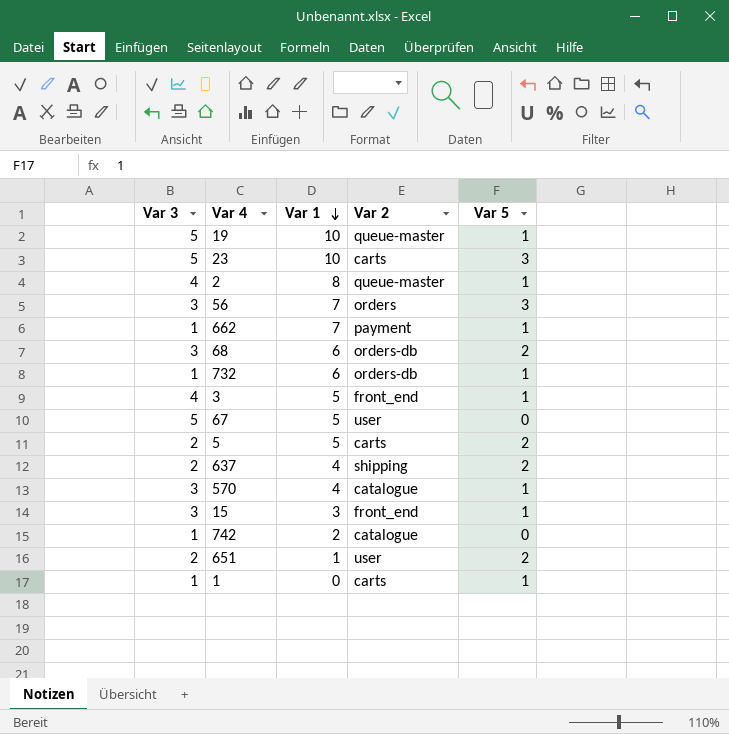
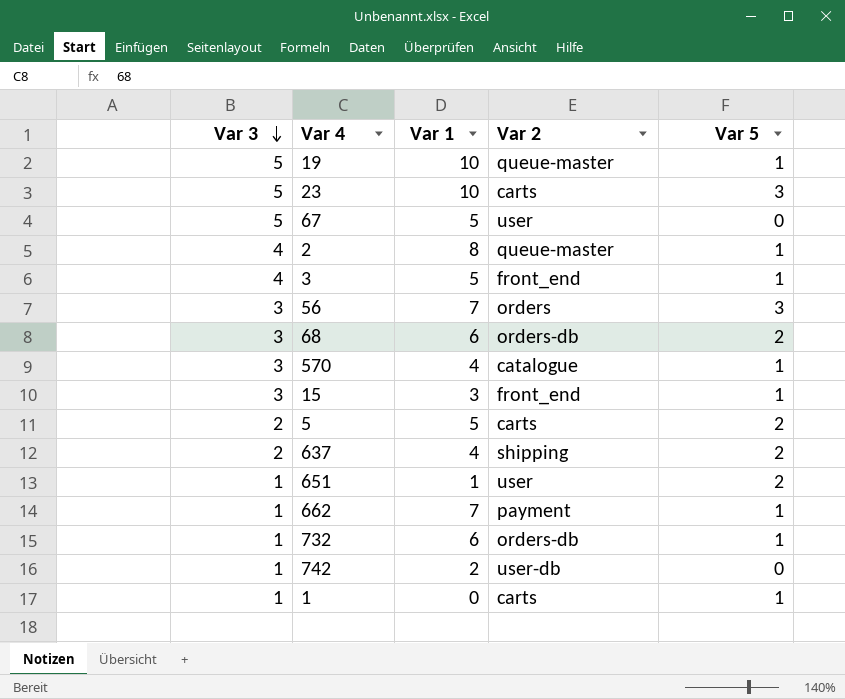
row order: Var 1 descending -> Var 3 descending
651 | Var 3: 2 -> 1
742 | Var 2: catalogue -> user-db

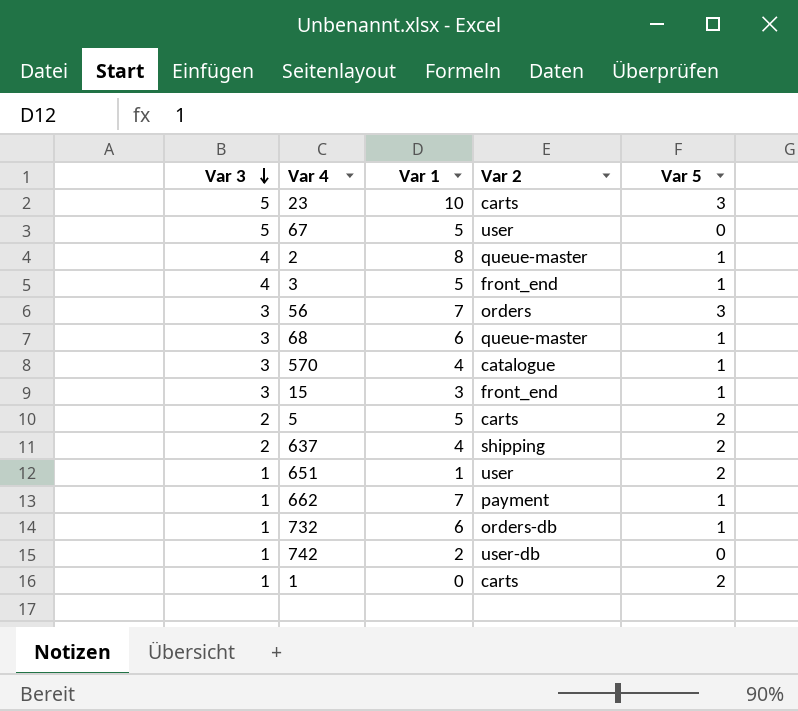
row 19: 5 | 10 | queue-master | 1 -> none
68 | Var 2: orders-db -> queue-master
68 | Var 5: 2 -> 1
1 | Var 5: 1 -> 2

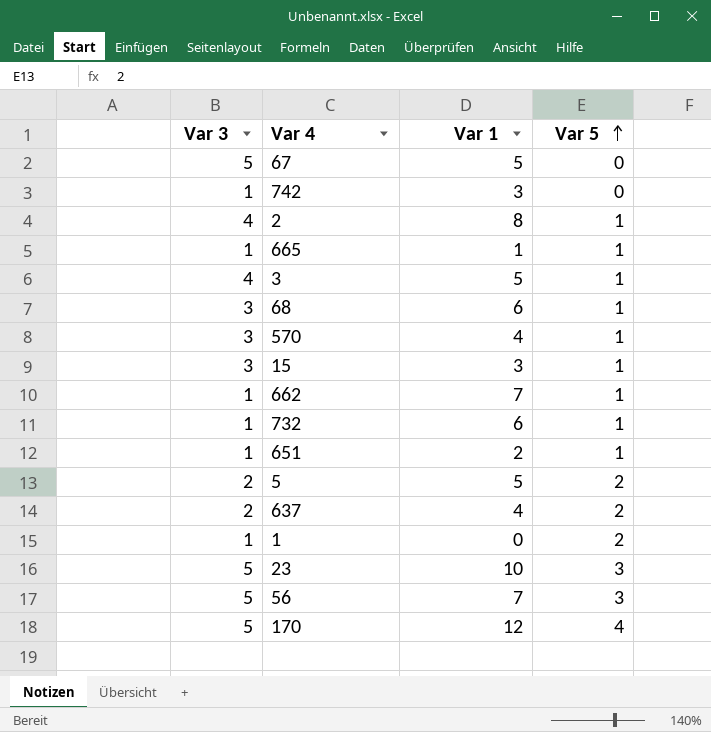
row order: Var 3 descending -> Var 5 ascending
column Var 2 | position: 4 -> none
742 | Var 1: 2 -> 3
row 665: none -> 1 | 1 | 1
651 | Var 1: 1 -> 2
651 | Var 5: 2 -> 1
56 | Var 3: 3 -> 5
row 170: none -> 5 | 12 | 4

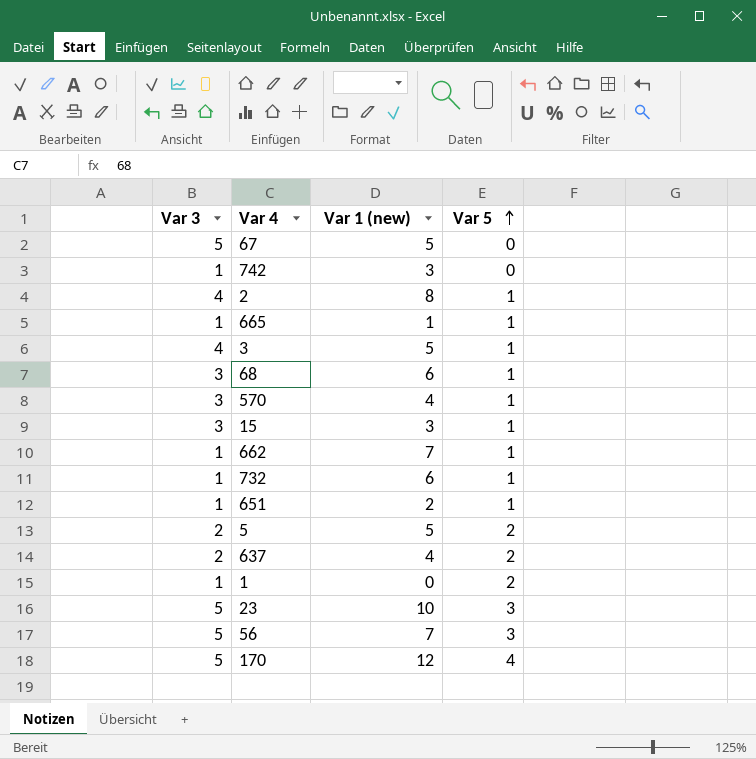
column name: Var 1 -> Var 1 (new)

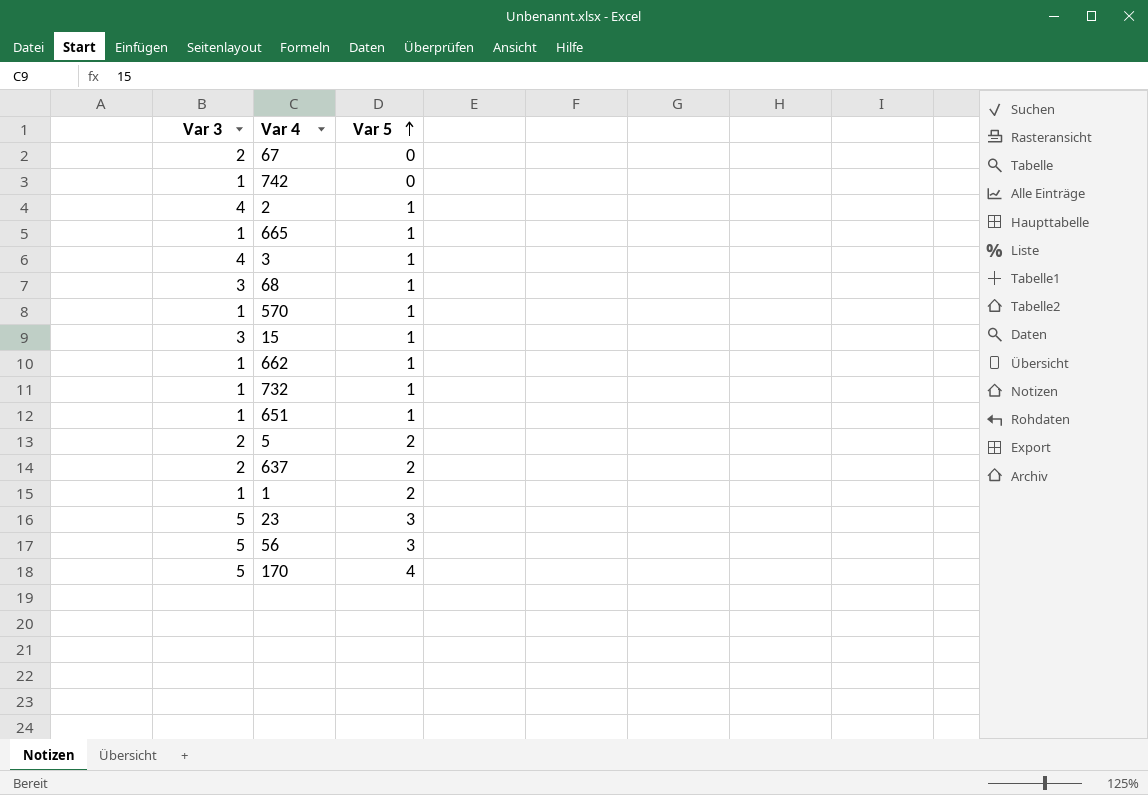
column Var 1 (new) | position: 3 -> none
67 | Var 3: 5 -> 2
570 | Var 3: 3 -> 1

